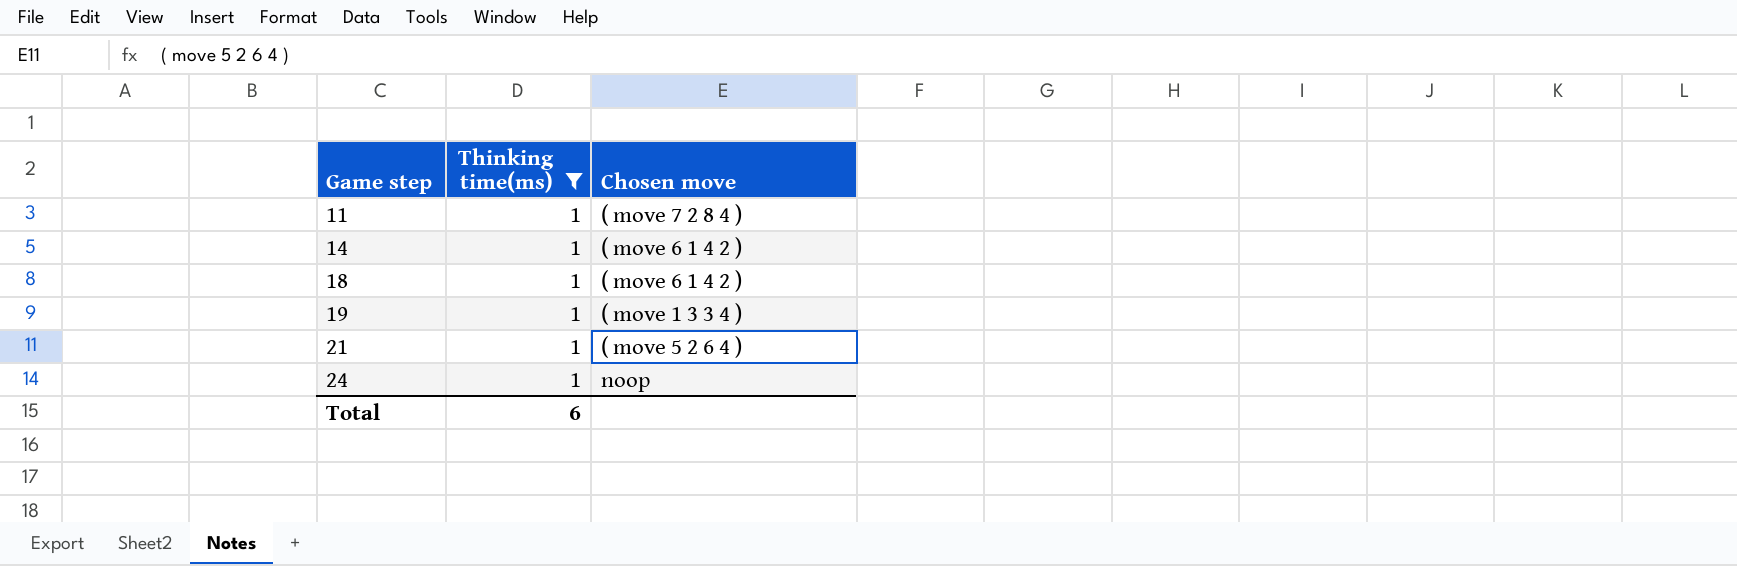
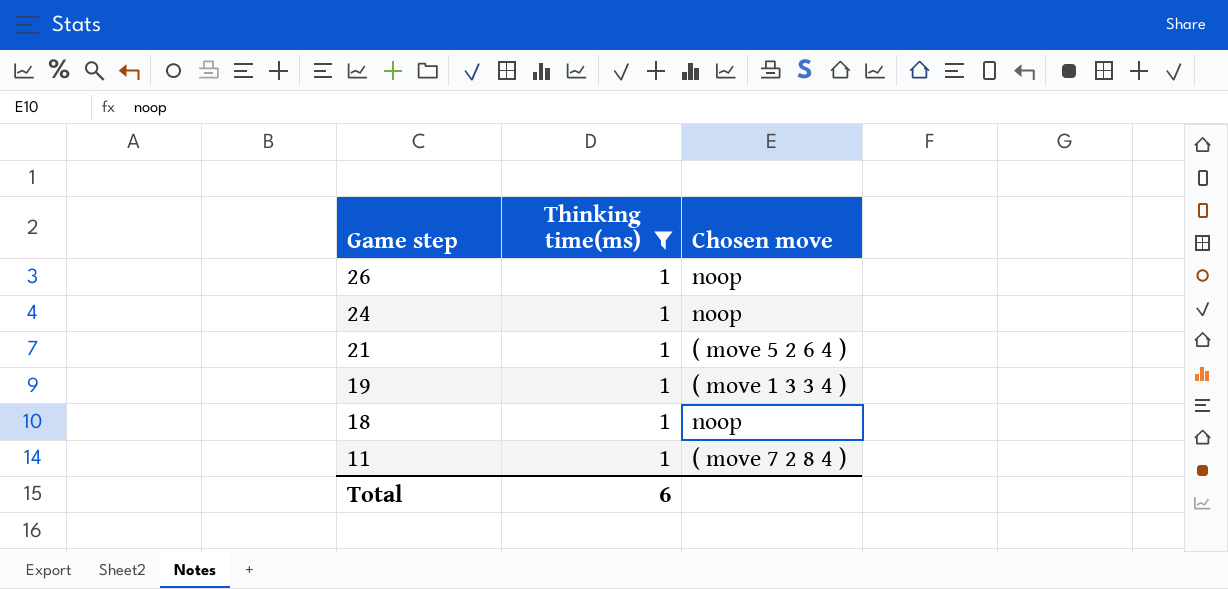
row order: Game step ascending -> Game step descending
row 14: 1 | ( move 6 1 4 2 ) -> none
row 26: none -> 1 | noop
18 | Chosen move: ( move 6 1 4 2 ) -> noop

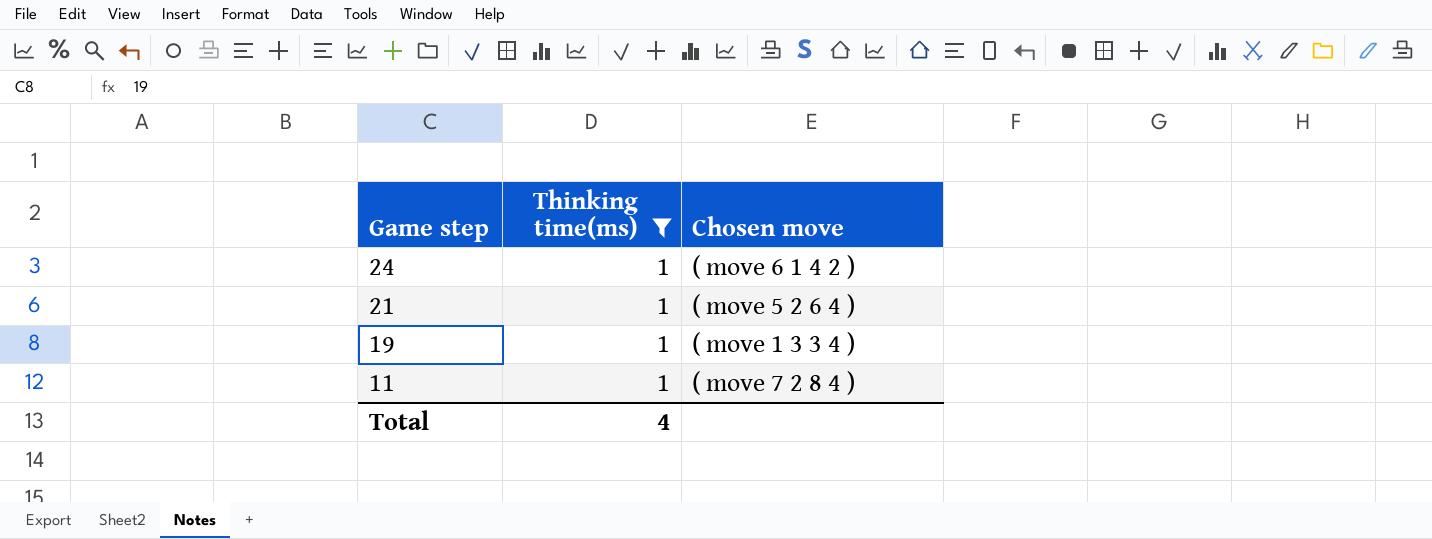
row 26: 1 | noop -> none
row 18: 1 | noop -> none
24 | Chosen move: noop -> ( move 6 1 4 2 )
Total | Thinking time(ms): 6 -> 4

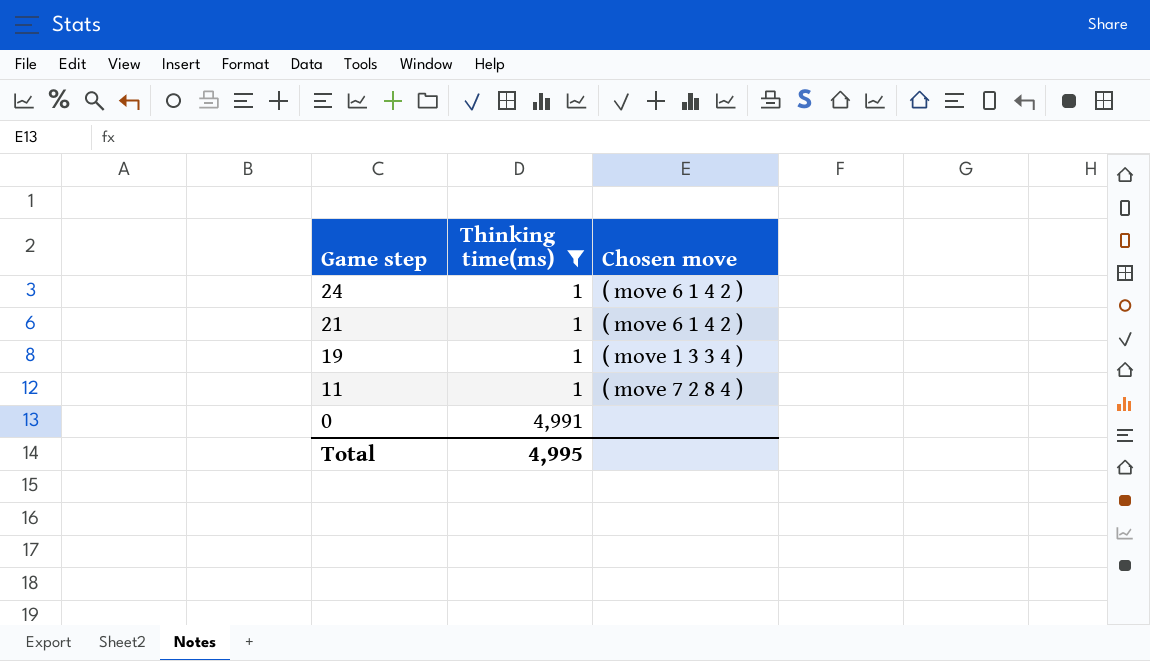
21 | Chosen move: ( move 5 2 6 4 ) -> ( move 6 1 4 2 )
row 0: none -> 4,991 | none
Total | Thinking time(ms): 4 -> 4,995

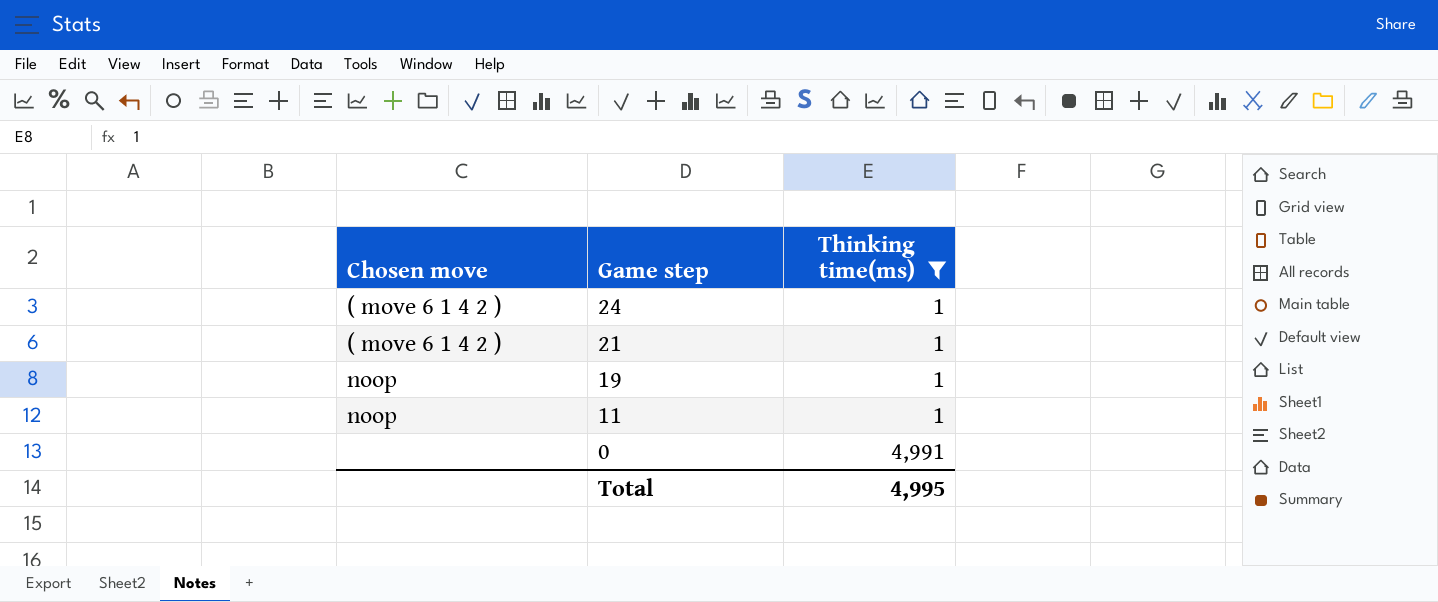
column Chosen move | position: 3 -> 1
19 | Chosen move: ( move 1 3 3 4 ) -> noop
11 | Chosen move: ( move 7 2 8 4 ) -> noop

